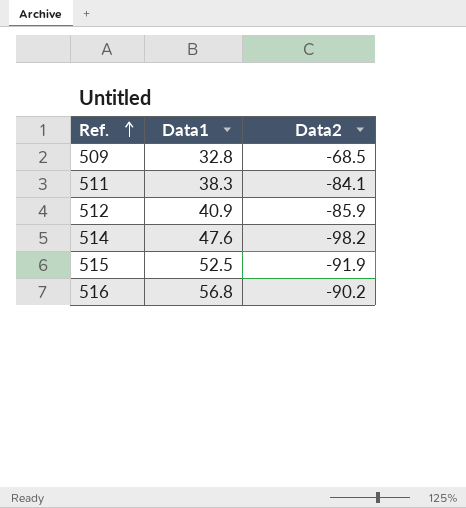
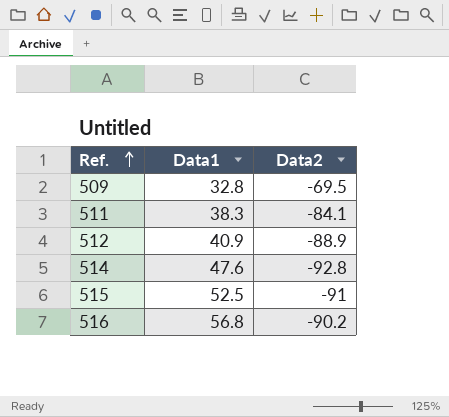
509 | Data2: -68.5 -> -69.5
512 | Data2: -85.9 -> -88.9
514 | Data2: -98.2 -> -92.8
515 | Data2: -91.9 -> -91

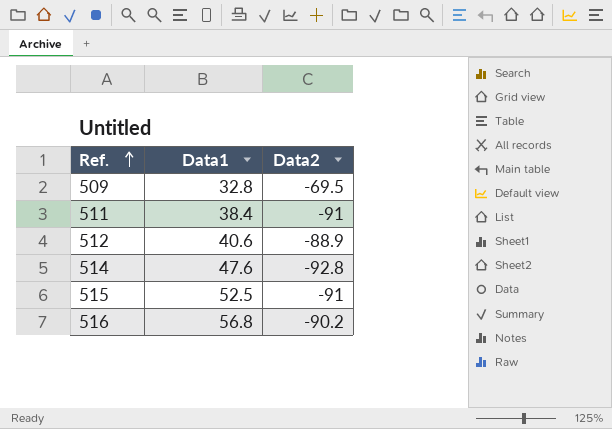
511 | Data1: 38.3 -> 38.4
511 | Data2: -84.1 -> -91
512 | Data1: 40.9 -> 40.6

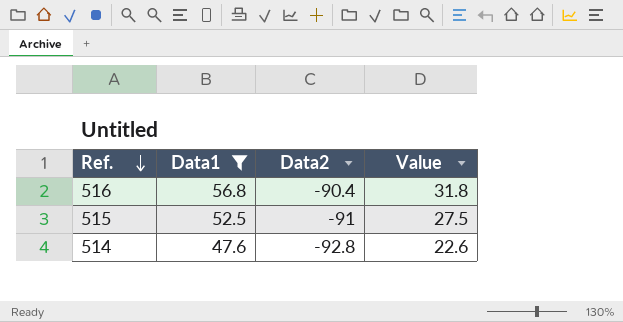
filter: none -> Data1 >= 47.6
row order: Ref. ascending -> Ref. descending
column Value | formula: none -> [Data1] - 25
516 | Data2: -90.2 -> -90.4

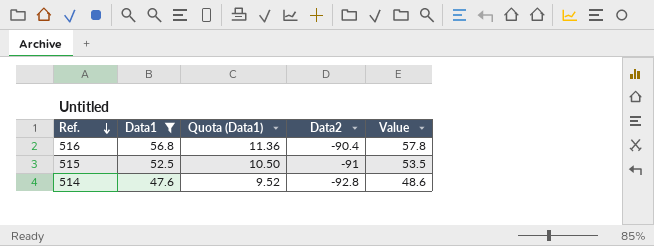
column Quota (Data1) | formula: none -> [Data1] * 0.2
column Value | formula: [Data1] - 25 -> [Data1] + 1

